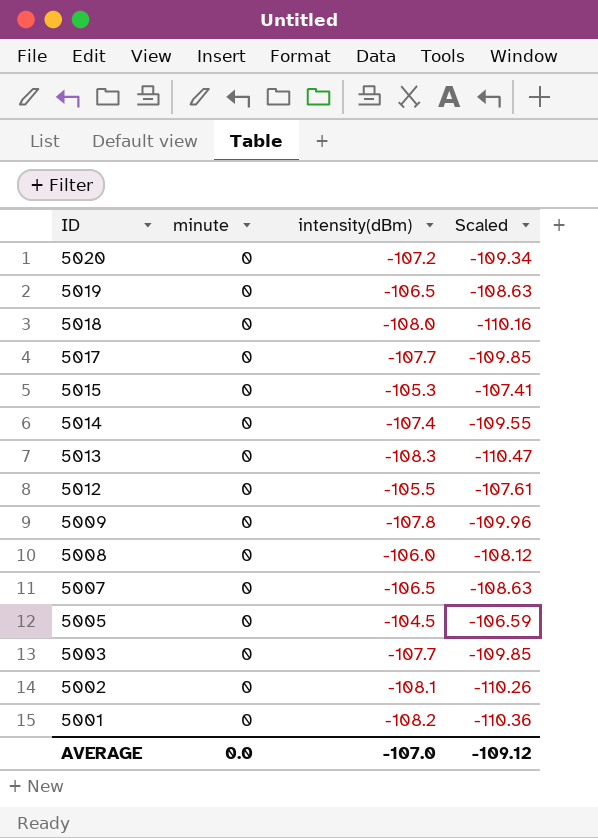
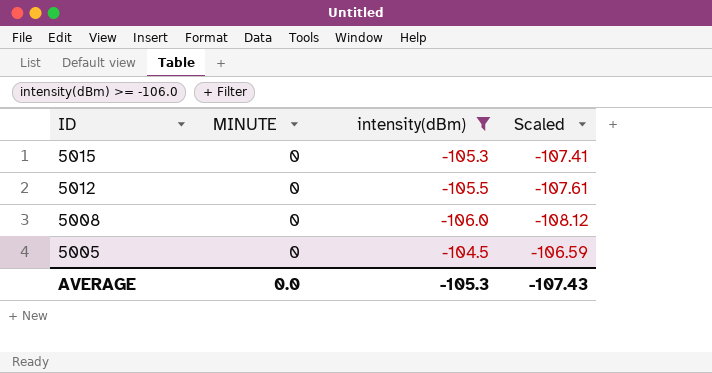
filter: none -> intensity(dBm) >= -106.0
column name: minute -> MINUTE
AVERAGE | intensity(dBm): -107.0 -> -105.3
AVERAGE | Scaled: -109.12 -> -107.43

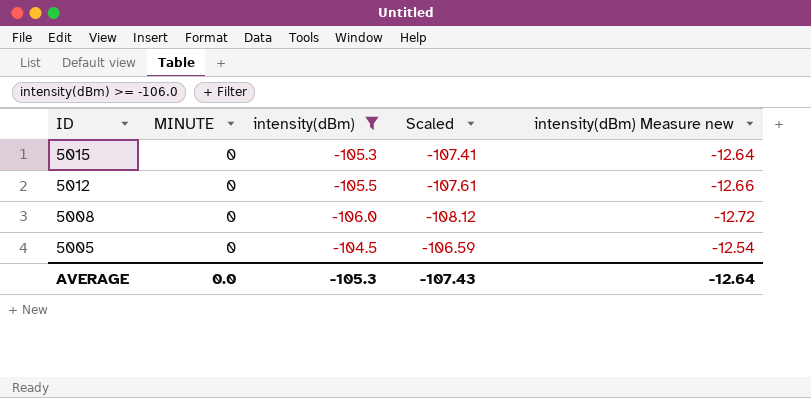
column intensity(dBm) Measure new | formula: none -> [intensity(dBm)] * 0.12

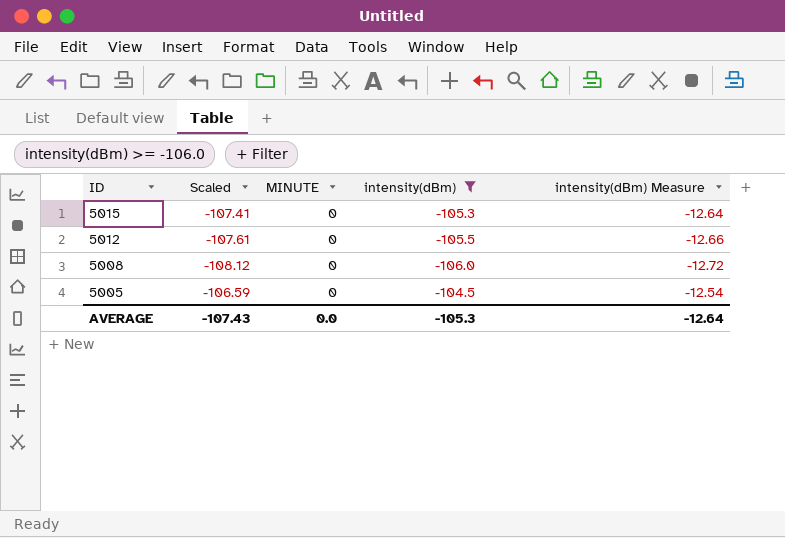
column Scaled | position: 4 -> 2
column name: intensity(dBm) Measure new -> intensity(dBm) Measure

